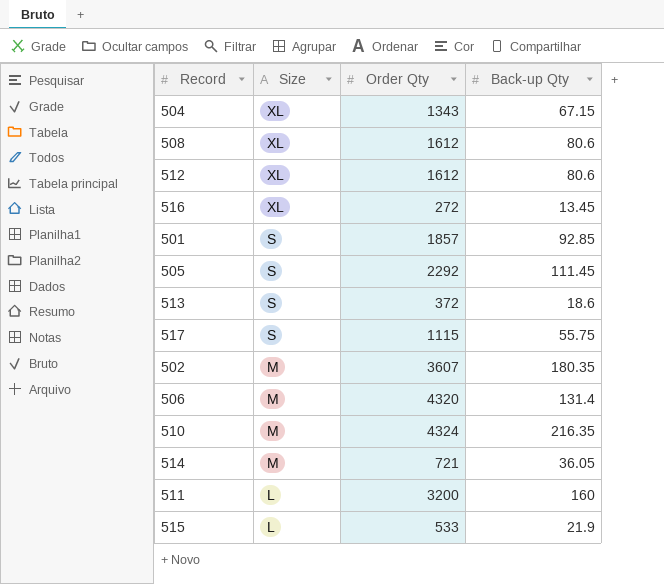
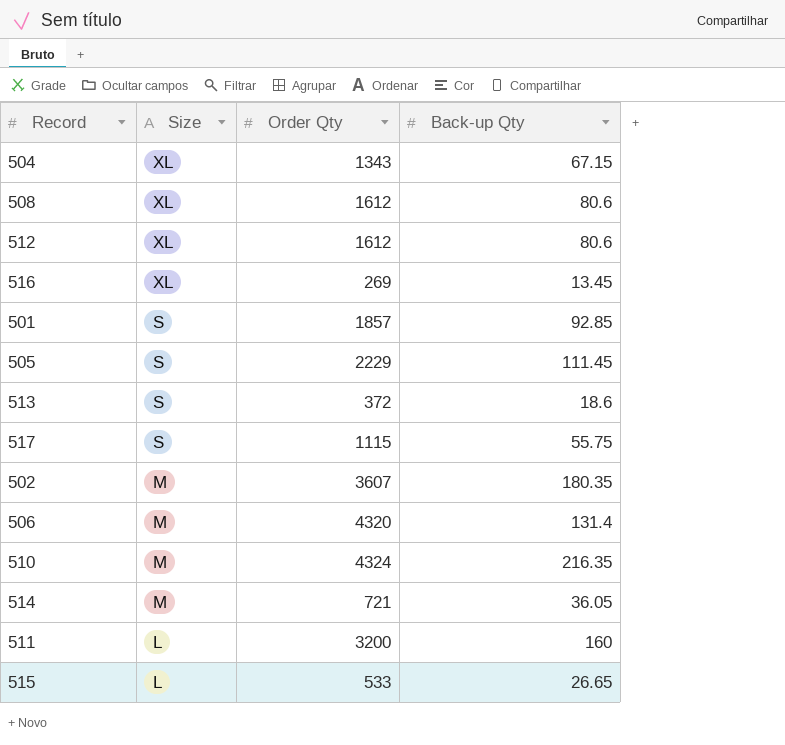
516 | Order Qty: 272 -> 269
505 | Order Qty: 2292 -> 2229
515 | Back-up Qty: 21.9 -> 26.65

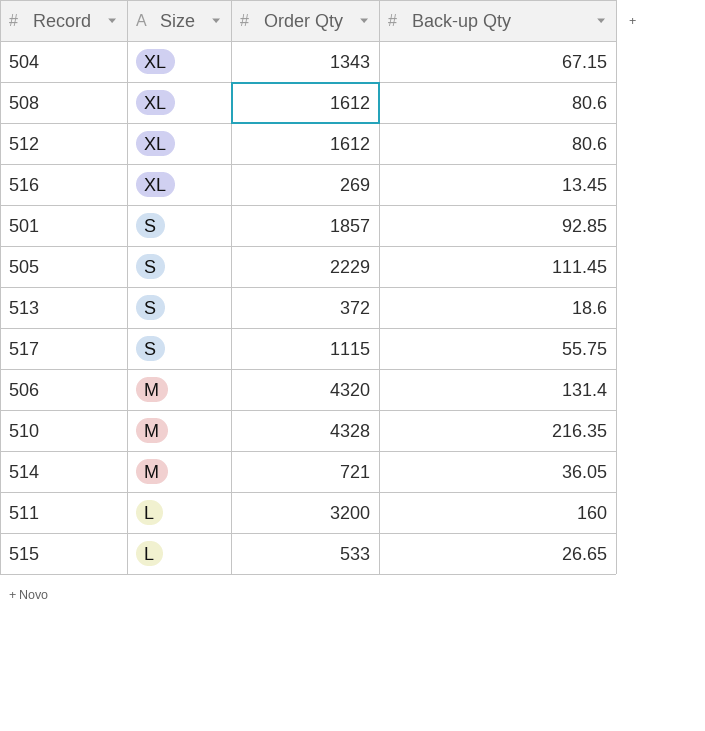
row 502: M | 3607 | 180.35 -> none
510 | Order Qty: 4324 -> 4328

